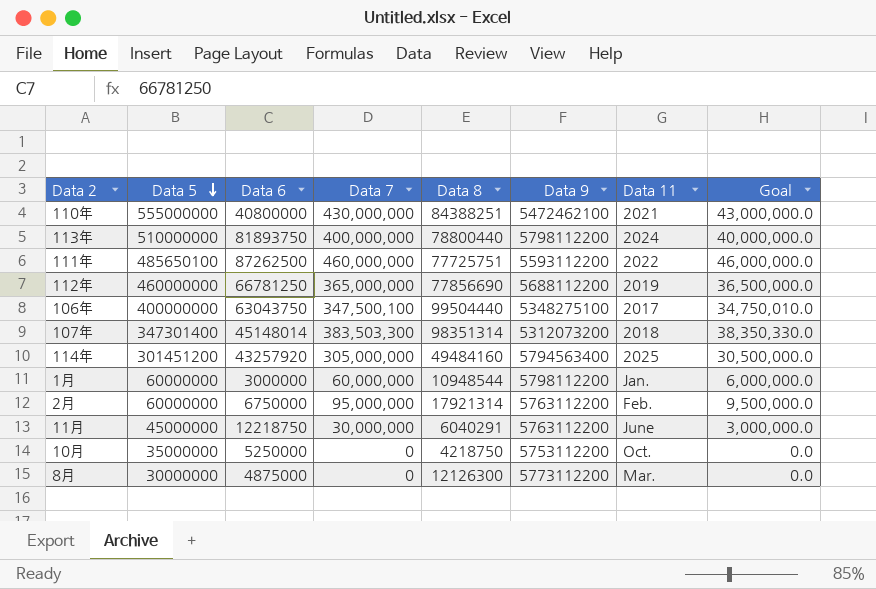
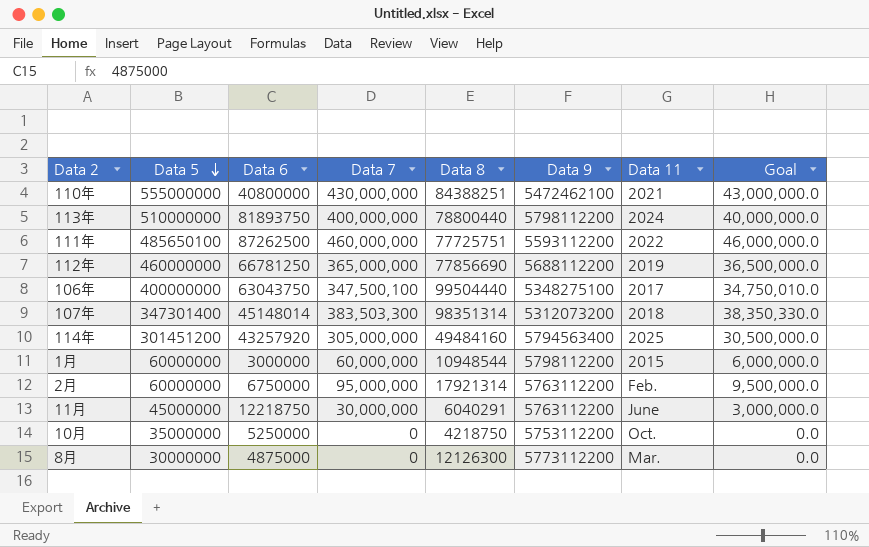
1月 | Data 11: Jan. -> 2015

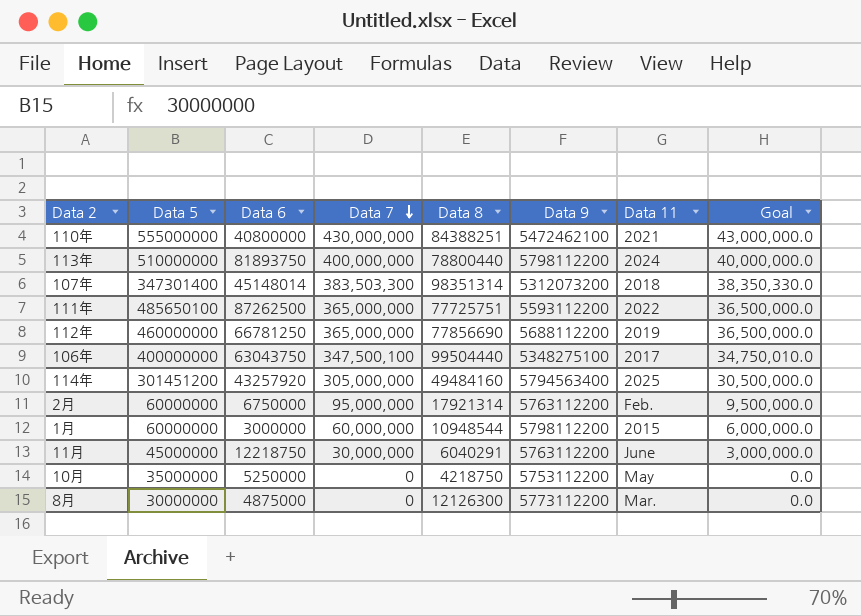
row order: Data 5 descending -> Data 7 descending
111年 | Data 7: 460,000,000 -> 365,000,000
111年 | Goal: 46,000,000.0 -> 36,500,000.0
10月 | Data 11: Oct. -> May

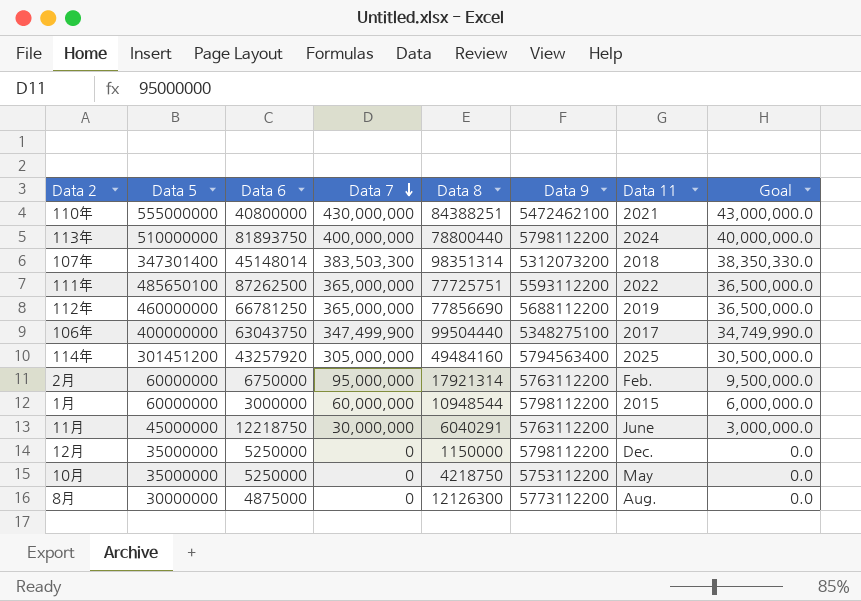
106年 | Data 7: 347,500,100 -> 347,499,900
106年 | Goal: 34,750,010.0 -> 34,749,990.0
row 12月: none -> 35000000 | 5250000 | 0 | 1150000 | 5798112200 | Dec. | 0.0
8月 | Data 11: Mar. -> Aug.

